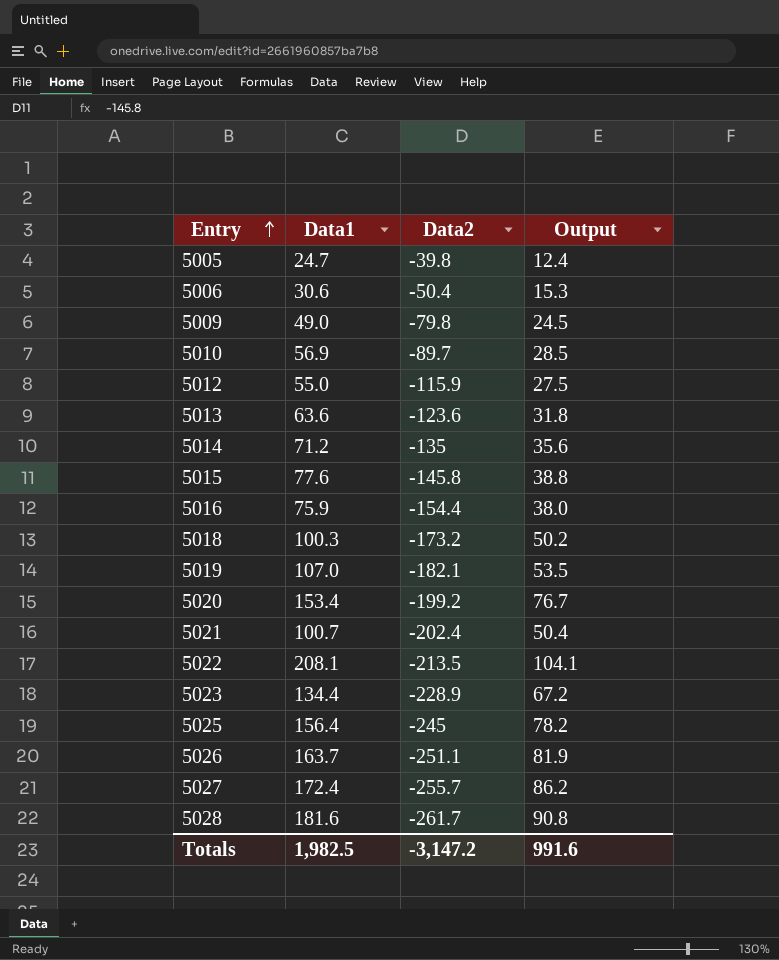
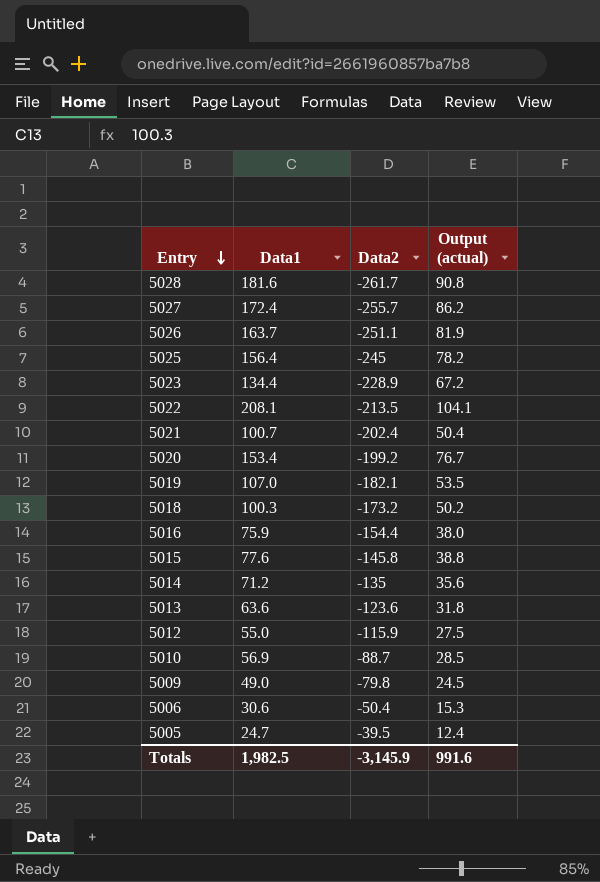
row order: Entry ascending -> Entry descending
column name: Output -> Output (actual)
5010 | Data2: -89.7 -> -88.7
5005 | Data2: -39.8 -> -39.5
Totals | Data2: -3,147.2 -> -3,145.9

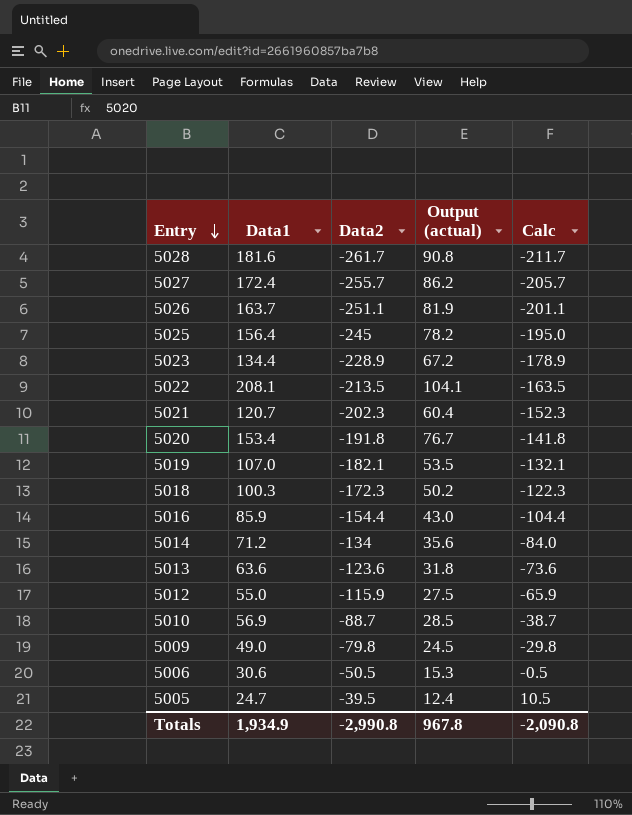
column Calc | formula: none -> [Data2] + 50
row 5015: 77.6 | -145.8 | 38.8 -> none
5021 | Data1: 100.7 -> 120.7
5021 | Data2: -202.4 -> -202.3
5021 | Output (actual): 50.4 -> 60.4
5020 | Data2: -199.2 -> -191.8
5018 | Data2: -173.2 -> -172.3
5016 | Data1: 75.9 -> 85.9
5016 | Output (actual): 38.0 -> 43.0
5014 | Data2: -135 -> -134
5006 | Data2: -50.4 -> -50.5
Totals | Data1: 1,982.5 -> 1,934.9
Totals | Data2: -3,145.9 -> -2,990.8
Totals | Output (actual): 991.6 -> 967.8

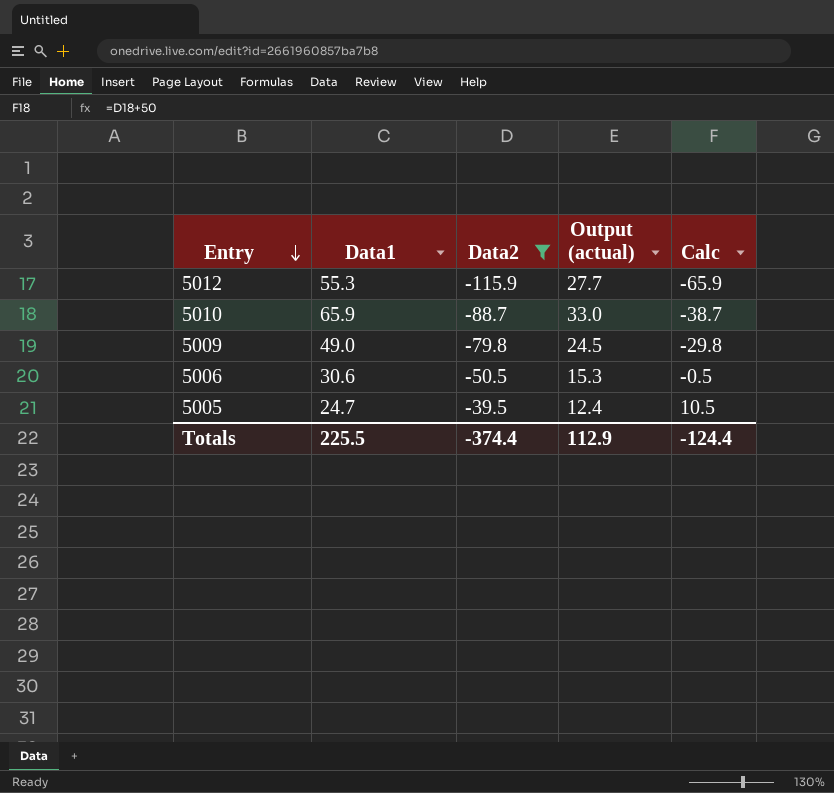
filter: none -> Data2 >= -115.9
5012 | Data1: 55.0 -> 55.3
5012 | Output (actual): 27.5 -> 27.7
5010 | Data1: 56.9 -> 65.9
5010 | Output (actual): 28.5 -> 33.0
Totals | Data1: 1,934.9 -> 225.5
Totals | Data2: -2,990.8 -> -374.4
Totals | Output (actual): 967.8 -> 112.9
Totals | Calc: -2,090.8 -> -124.4

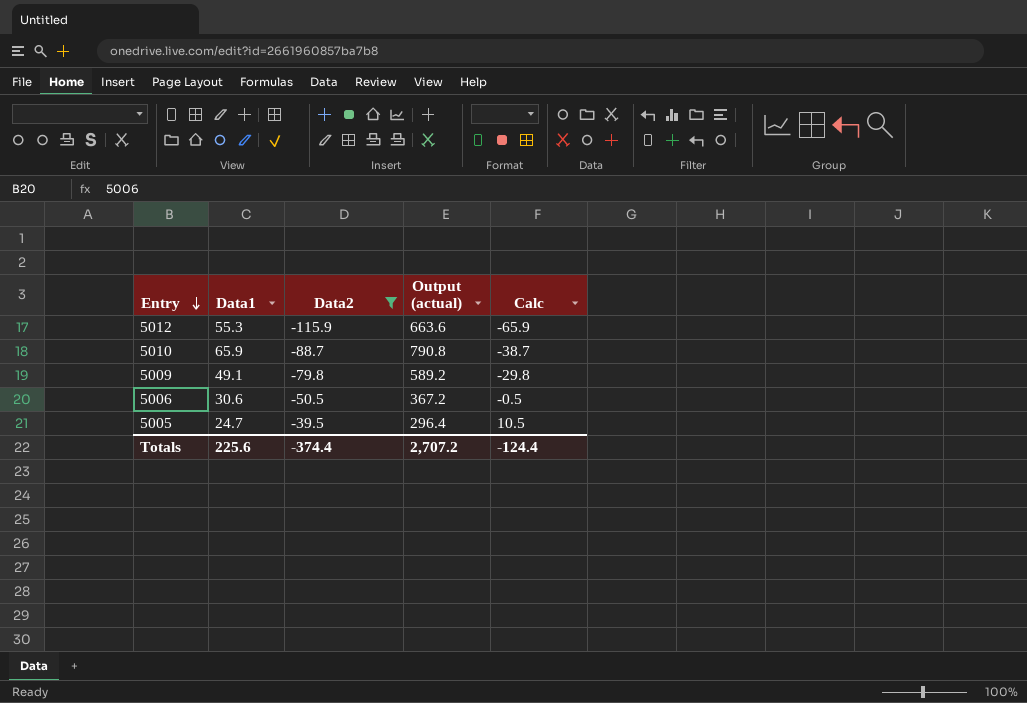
column Output (actual) | formula: [Data1] * 0.5 -> [Data1] * 12
5009 | Data1: 49.0 -> 49.1
Totals | Data1: 225.5 -> 225.6
Totals | Output (actual): 112.9 -> 2,707.2

